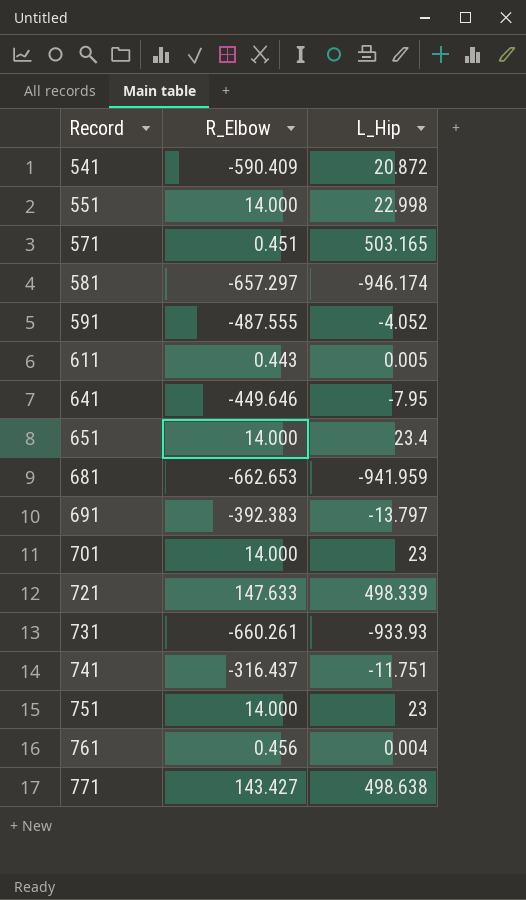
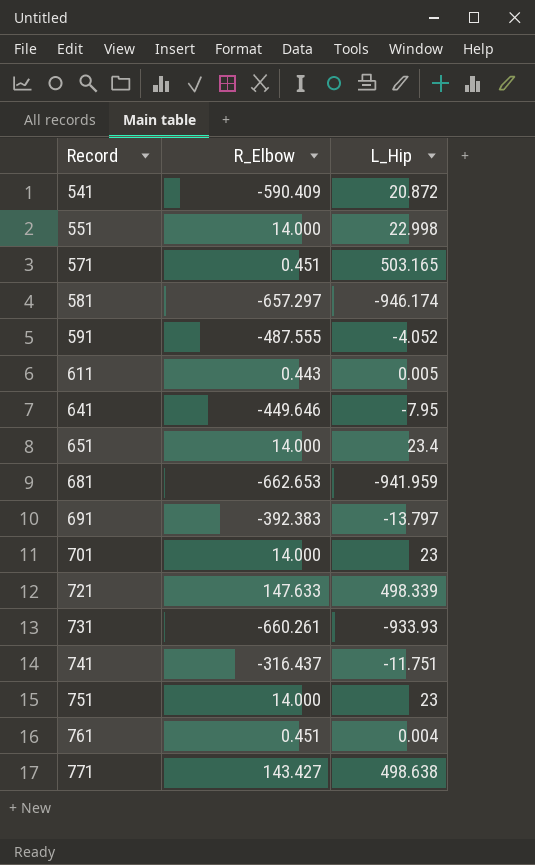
761 | R_Elbow: 0.456 -> 0.451

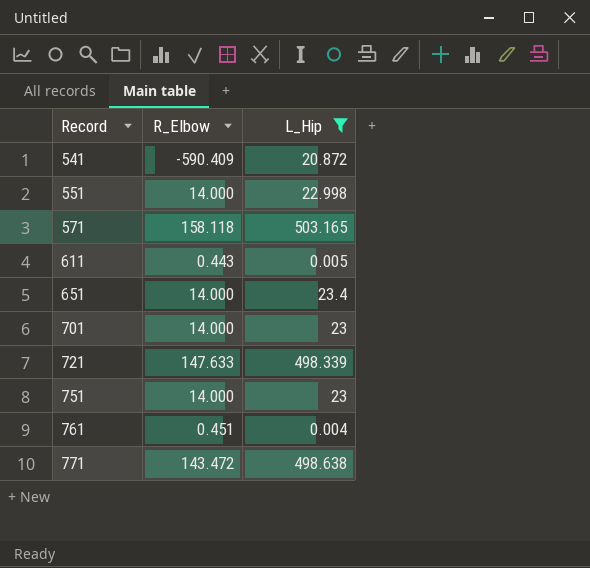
filter: none -> L_Hip >= 0.004
571 | R_Elbow: 0.451 -> 158.118
771 | R_Elbow: 143.427 -> 143.472

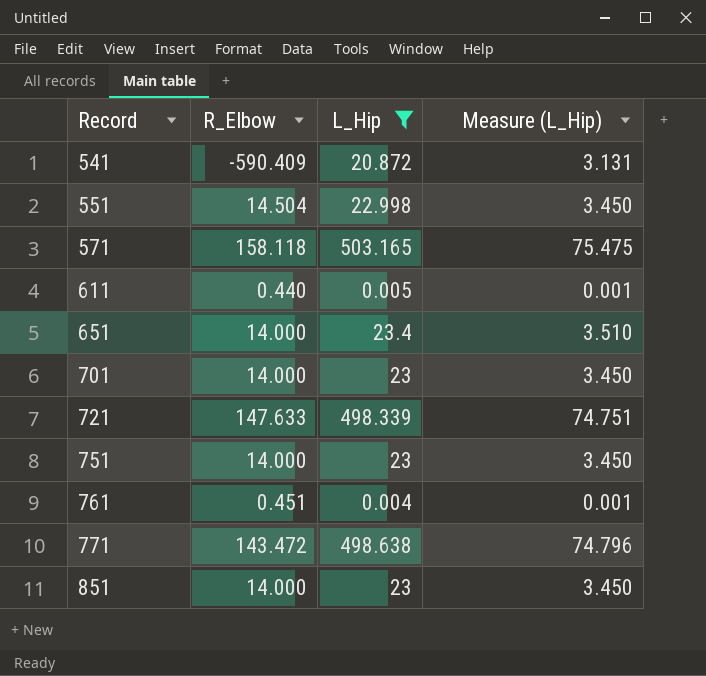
column Measure (L_Hip) | formula: none -> [L_Hip] * 0.15
551 | R_Elbow: 14.000 -> 14.504
611 | R_Elbow: 0.443 -> 0.440
row 851: none -> 14.000 | 23 | 3.450

